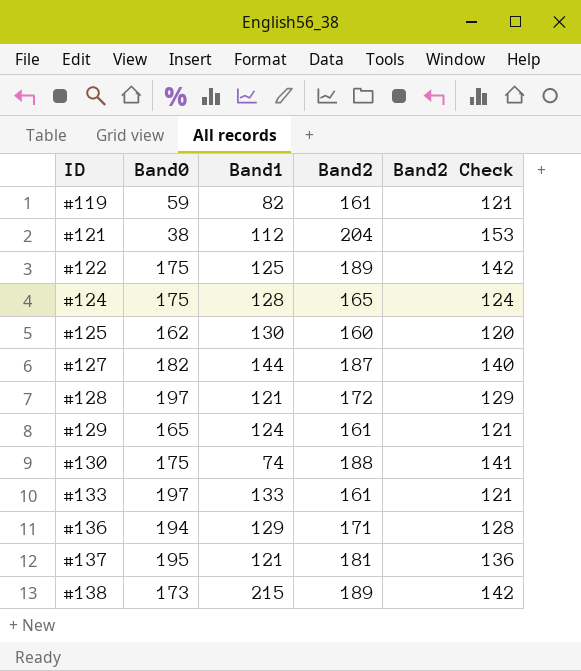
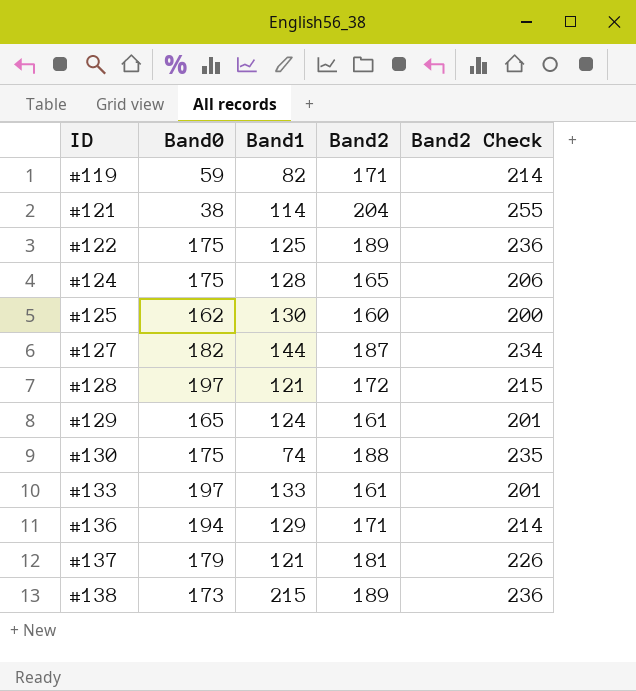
column Band2 Check | formula: [Band2] * 0.75 -> [Band2] * 1.25
#119 | Band2: 161 -> 171
#121 | Band1: 112 -> 114
#137 | Band0: 195 -> 179

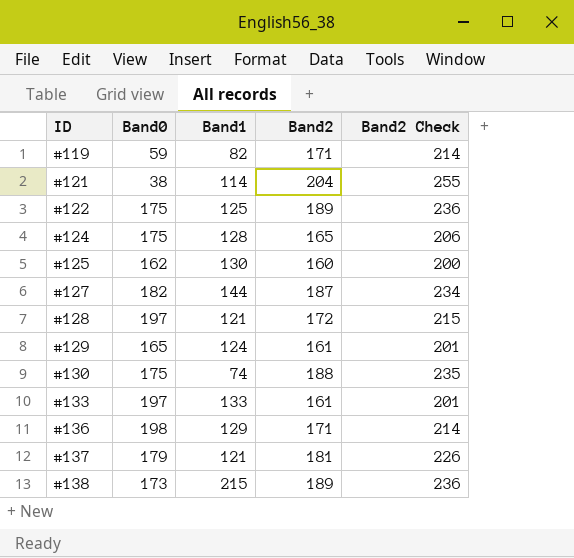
#136 | Band0: 194 -> 198

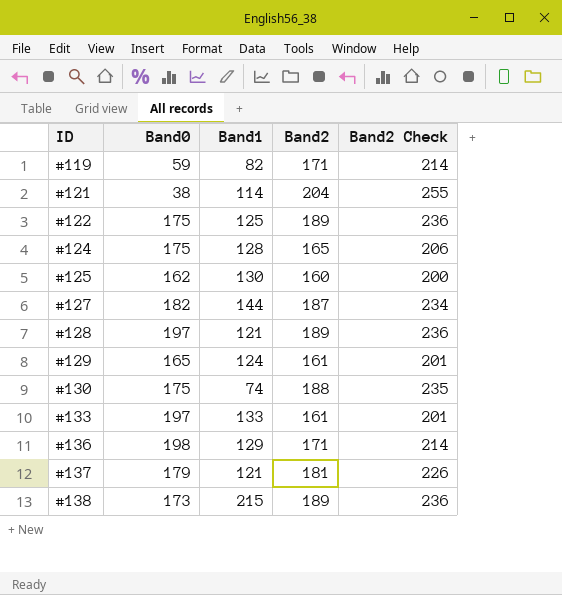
#128 | Band2: 172 -> 189
#128 | Band2 Check: 215 -> 236

